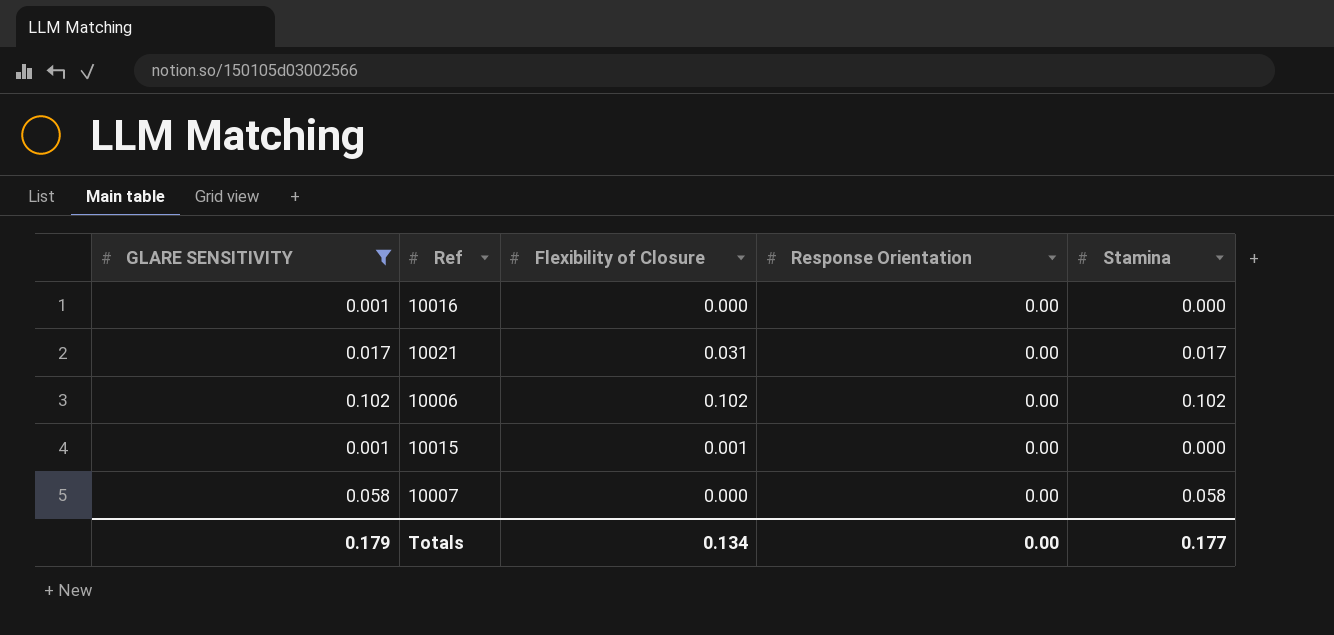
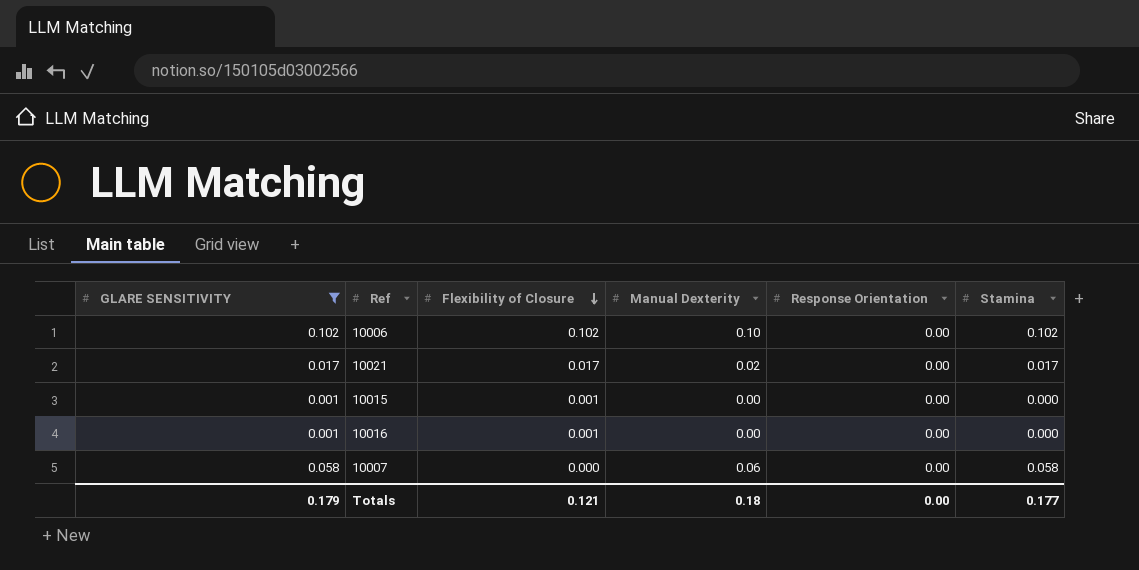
row order: none -> Flexibility of Closure descending
column Manual Dexterity | position: none -> 4
10021 | Flexibility of Closure: 0.031 -> 0.017
10016 | Flexibility of Closure: 0.000 -> 0.001
Totals | Flexibility of Closure: 0.134 -> 0.121

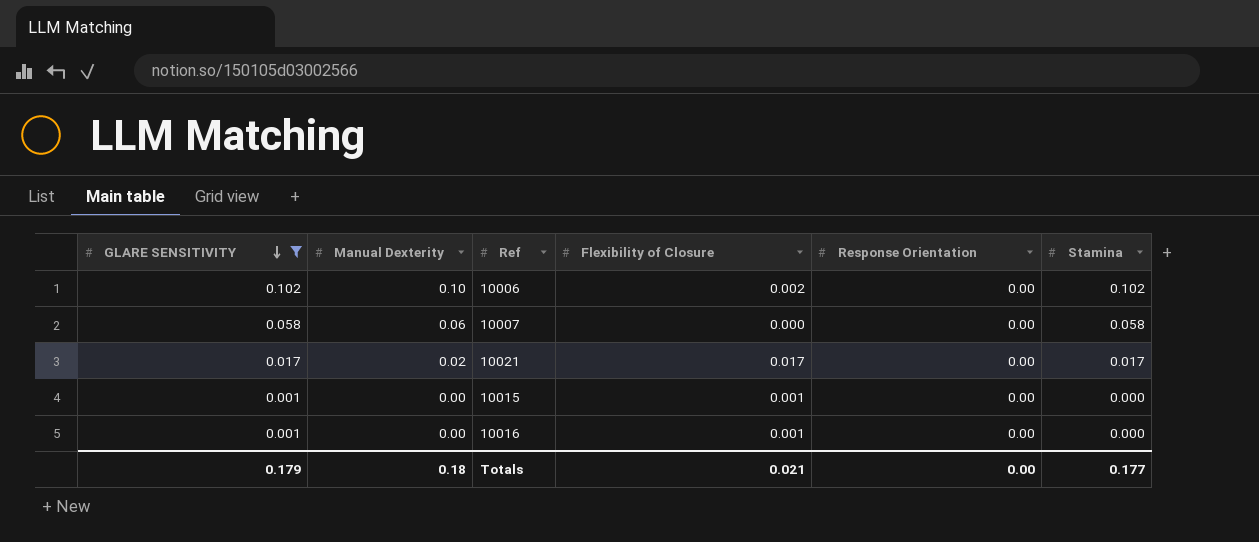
row order: Flexibility of Closure descending -> GLARE SENSITIVITY descending
column Manual Dexterity | position: 4 -> 2
10006 | Flexibility of Closure: 0.102 -> 0.002
Totals | Flexibility of Closure: 0.121 -> 0.021

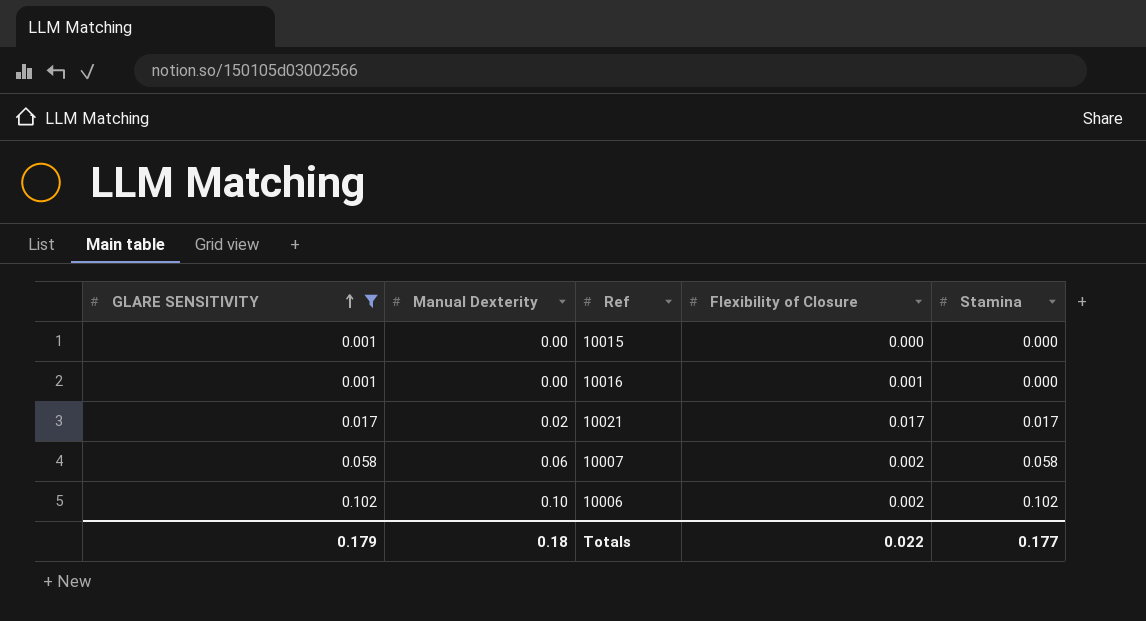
row order: GLARE SENSITIVITY descending -> GLARE SENSITIVITY ascending
column Response Orientation | position: 5 -> none
10015 | Flexibility of Closure: 0.001 -> 0.000
10007 | Flexibility of Closure: 0.000 -> 0.002
Totals | Flexibility of Closure: 0.021 -> 0.022

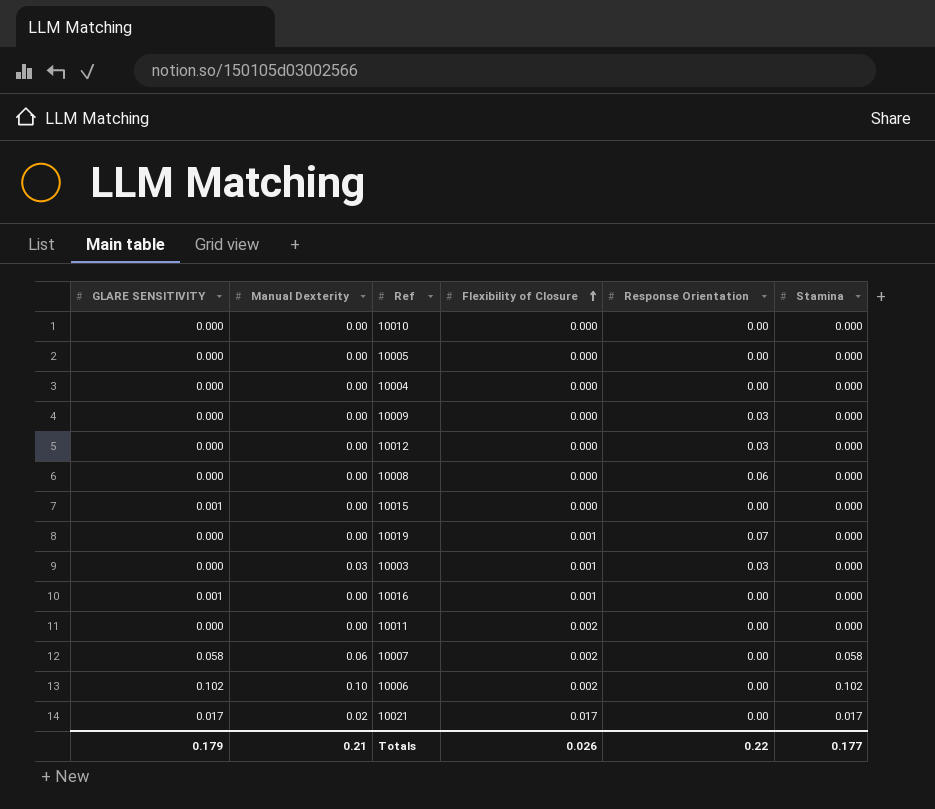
filter: GLARE SENSITIVITY != 0.000 -> none
row order: GLARE SENSITIVITY ascending -> Flexibility of Closure ascending
column Response Orientation | position: none -> 5
Totals | Manual Dexterity: 0.18 -> 0.21
Totals | Flexibility of Closure: 0.022 -> 0.026

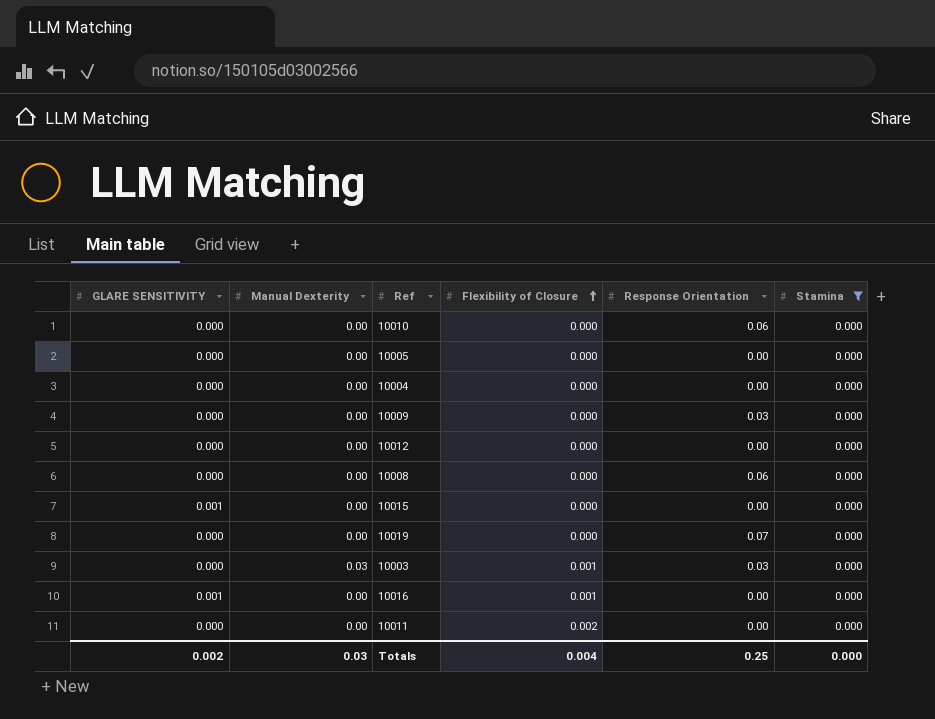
filter: none -> Stamina = 0.000
10010 | Response Orientation: 0.00 -> 0.06
10012 | Response Orientation: 0.03 -> 0.00
10019 | Flexibility of Closure: 0.001 -> 0.000
Totals | GLARE SENSITIVITY: 0.179 -> 0.002
Totals | Manual Dexterity: 0.21 -> 0.03
Totals | Flexibility of Closure: 0.026 -> 0.004
Totals | Response Orientation: 0.22 -> 0.25
Totals | Stamina: 0.177 -> 0.000

